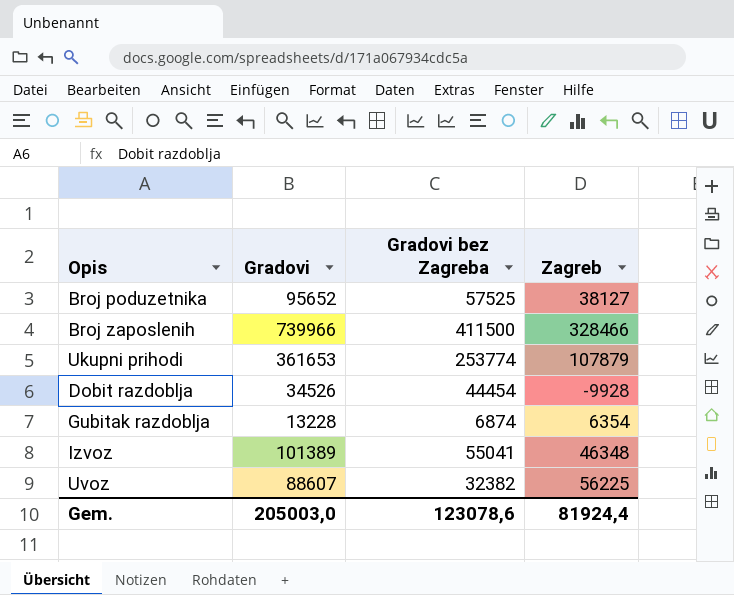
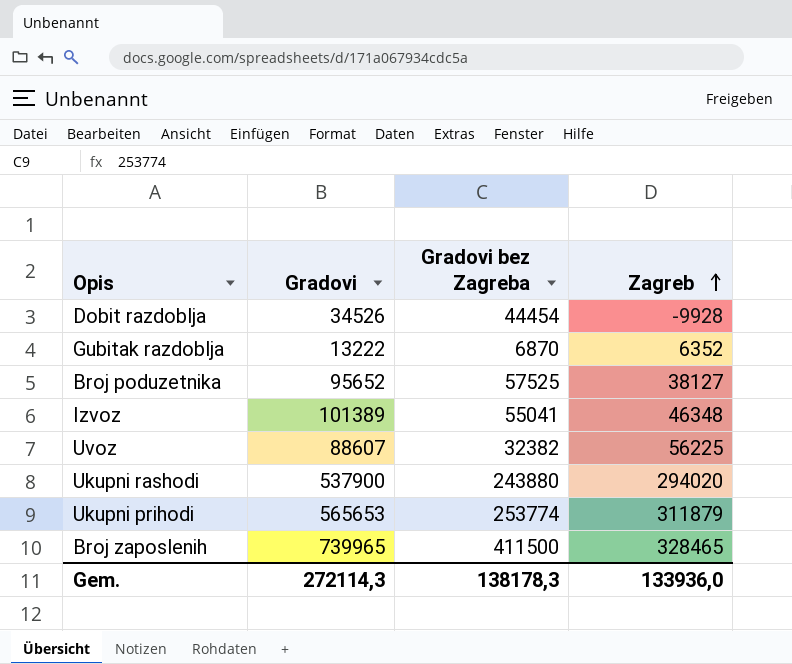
row order: none -> Zagreb ascending
Gubitak razdoblja | Gradovi: 13228 -> 13222
Gubitak razdoblja | Gradovi bez Zagreba: 6874 -> 6870
Gubitak razdoblja | Zagreb: 6354 -> 6352
row Ukupni rashodi: none -> 537900 | 243880 | 294020
Ukupni prihodi | Gradovi: 361653 -> 565653
Ukupni prihodi | Zagreb: 107879 -> 311879
Broj zaposlenih | Gradovi: 739966 -> 739965
Broj zaposlenih | Zagreb: 328466 -> 328465
Gem. | Gradovi: 205003,0 -> 272114,3
Gem. | Gradovi bez Zagreba: 123078,6 -> 138178,3
Gem. | Zagreb: 81924,4 -> 133936,0

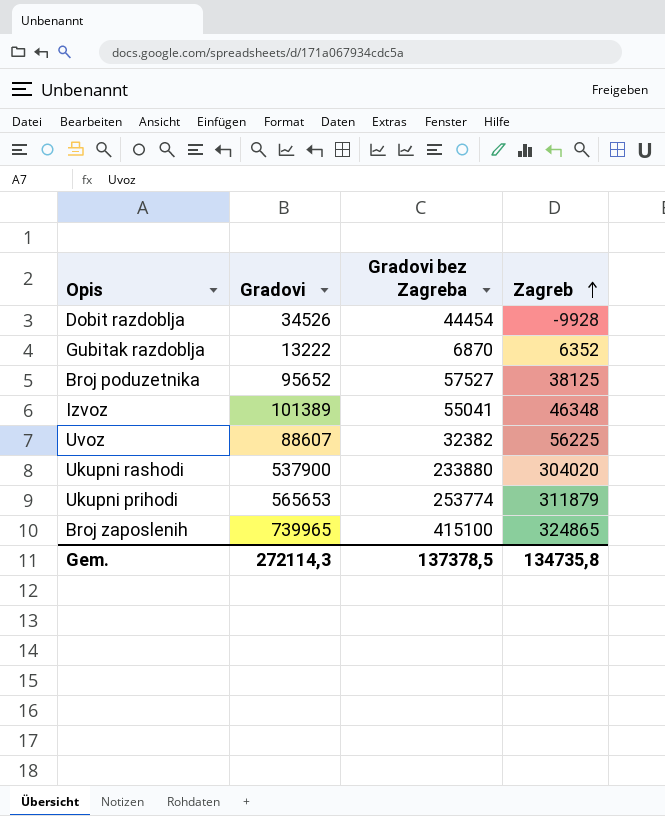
Broj poduzetnika | Gradovi bez Zagreba: 57525 -> 57527
Broj poduzetnika | Zagreb: 38127 -> 38125
Ukupni rashodi | Gradovi bez Zagreba: 243880 -> 233880
Ukupni rashodi | Zagreb: 294020 -> 304020
Broj zaposlenih | Gradovi bez Zagreba: 411500 -> 415100
Broj zaposlenih | Zagreb: 328465 -> 324865
Gem. | Gradovi bez Zagreba: 138178,3 -> 137378,5
Gem. | Zagreb: 133936,0 -> 134735,8

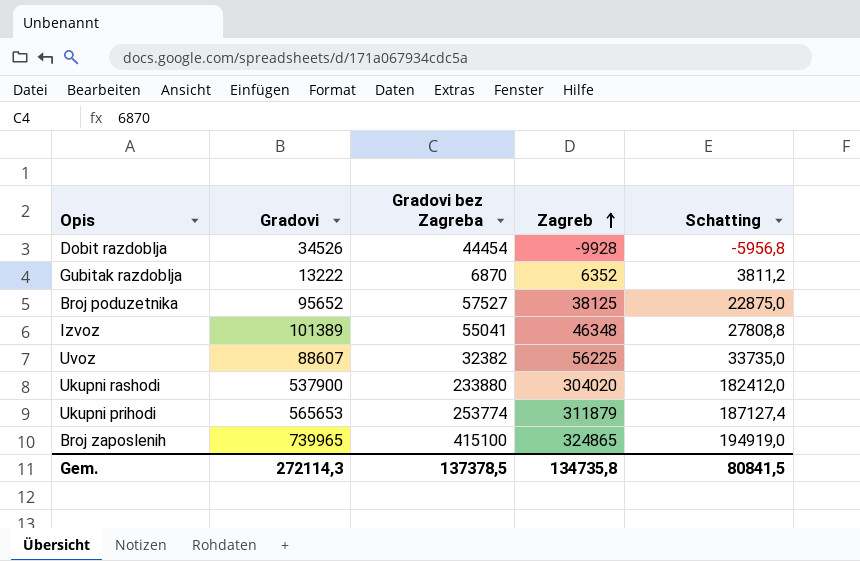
column Schatting | formula: none -> [Zagreb] * 0,6

